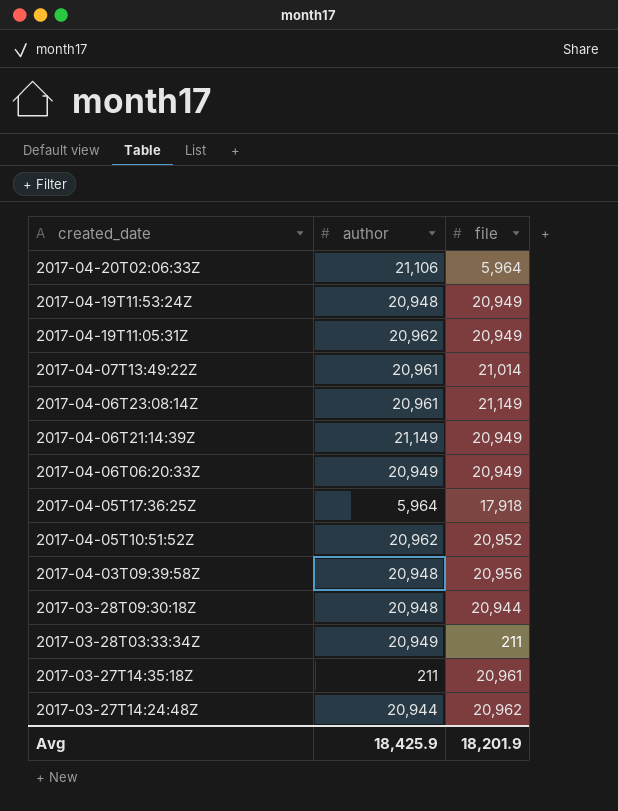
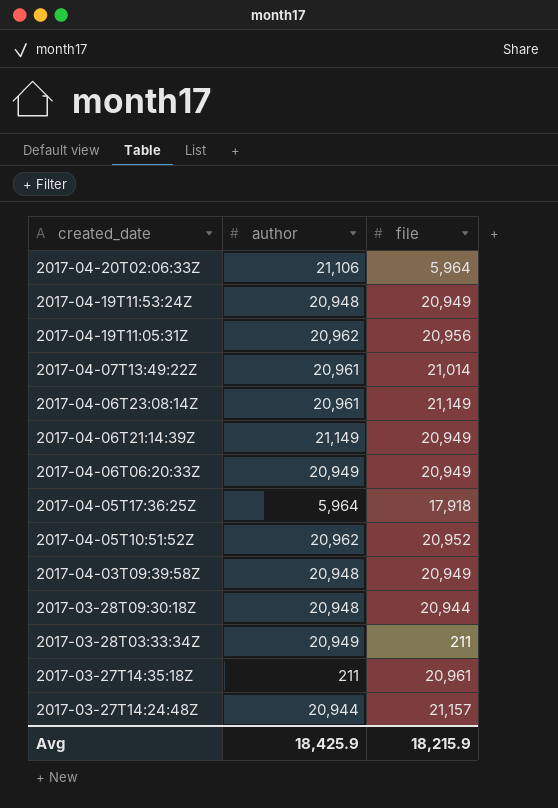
2017-04-19T11:05:31Z | file: 20,949 -> 20,956
2017-04-03T09:39:58Z | file: 20,956 -> 20,949
2017-03-27T14:24:48Z | file: 20,962 -> 21,157
Avg | file: 18,201.9 -> 18,215.9

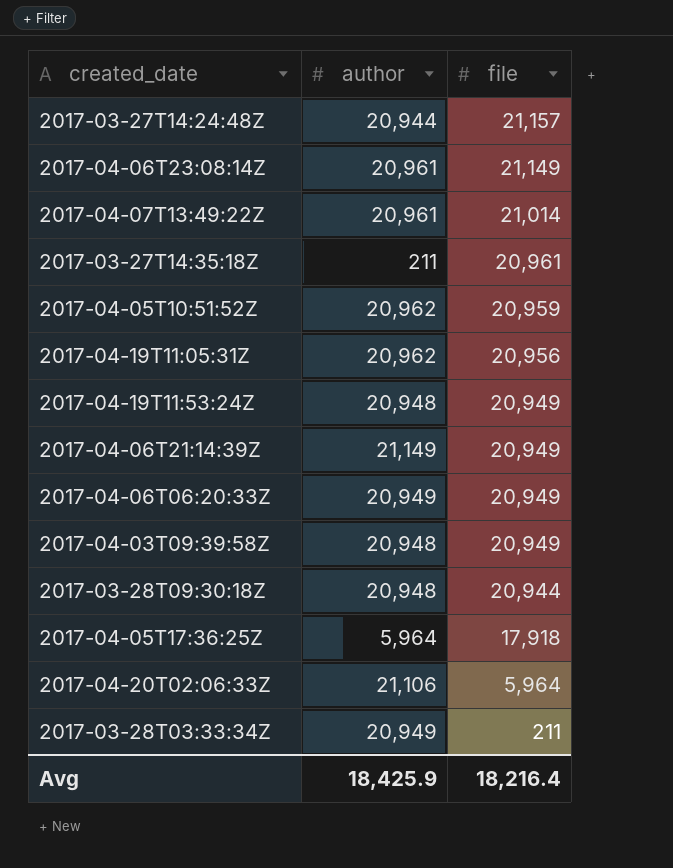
row order: created_date descending -> file descending
2017-04-05T10:51:52Z | file: 20,952 -> 20,959
Avg | file: 18,215.9 -> 18,216.4

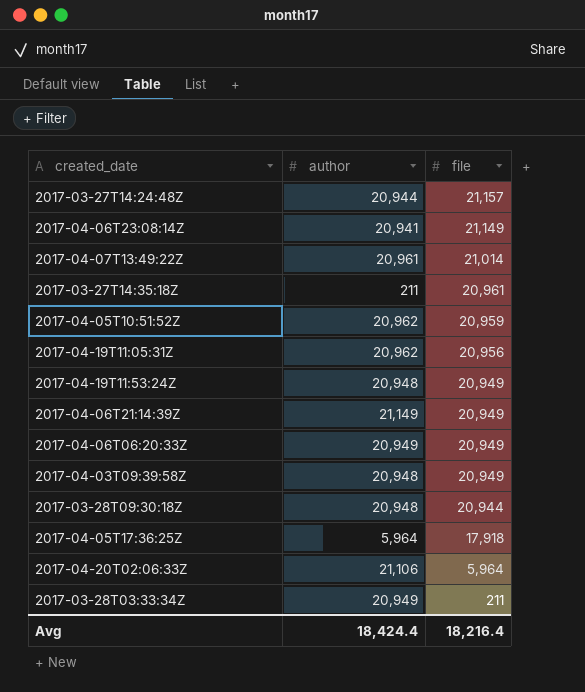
2017-04-06T23:08:14Z | author: 20,961 -> 20,941
Avg | author: 18,425.9 -> 18,424.4

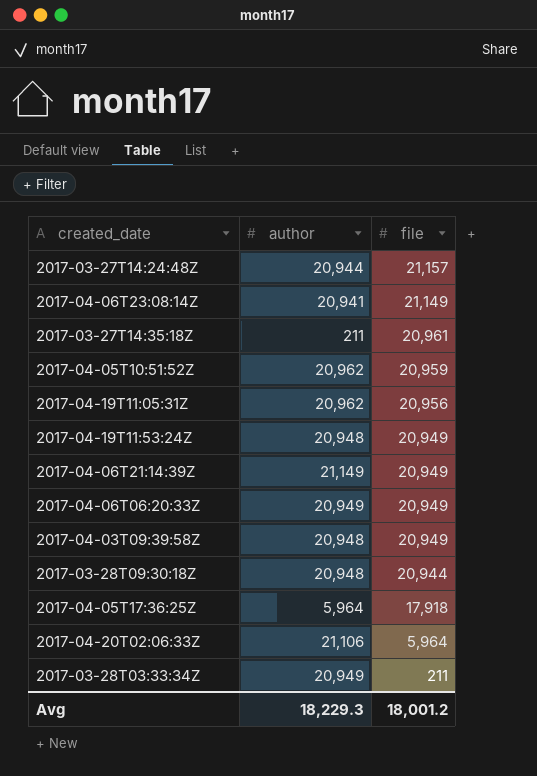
row 2017-04-07T13:49:22Z: 20,961 | 21,014 -> none
Avg | author: 18,424.4 -> 18,229.3
Avg | file: 18,216.4 -> 18,001.2

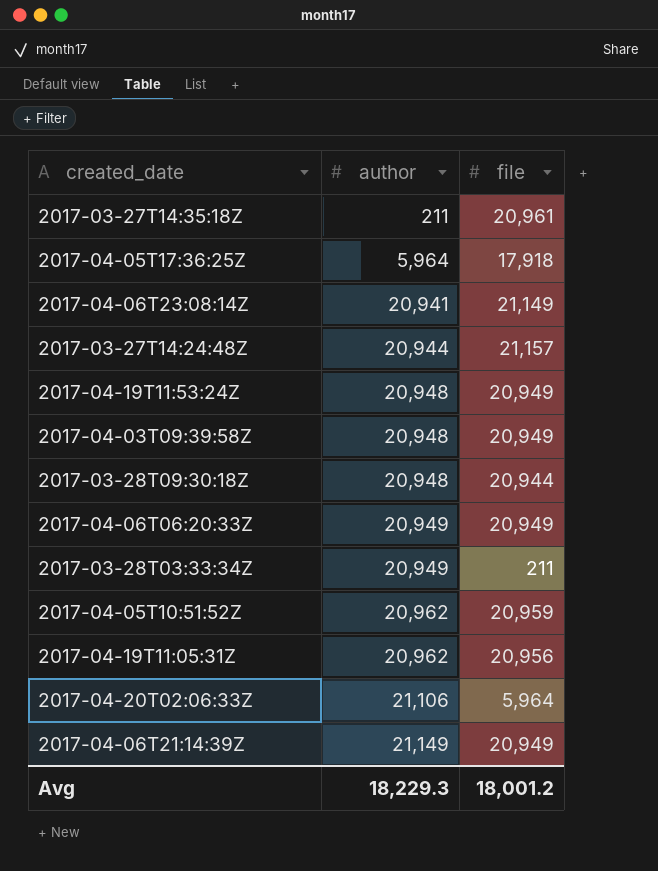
row order: file descending -> author ascending

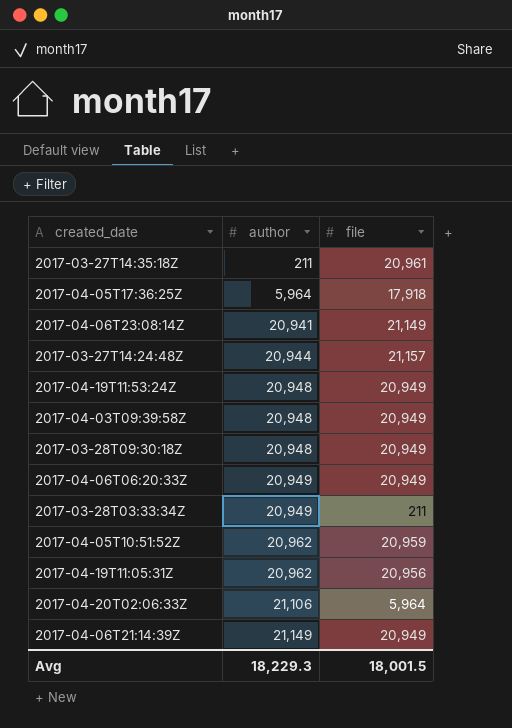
2017-03-28T09:30:18Z | file: 20,944 -> 20,949
Avg | file: 18,001.2 -> 18,001.5

